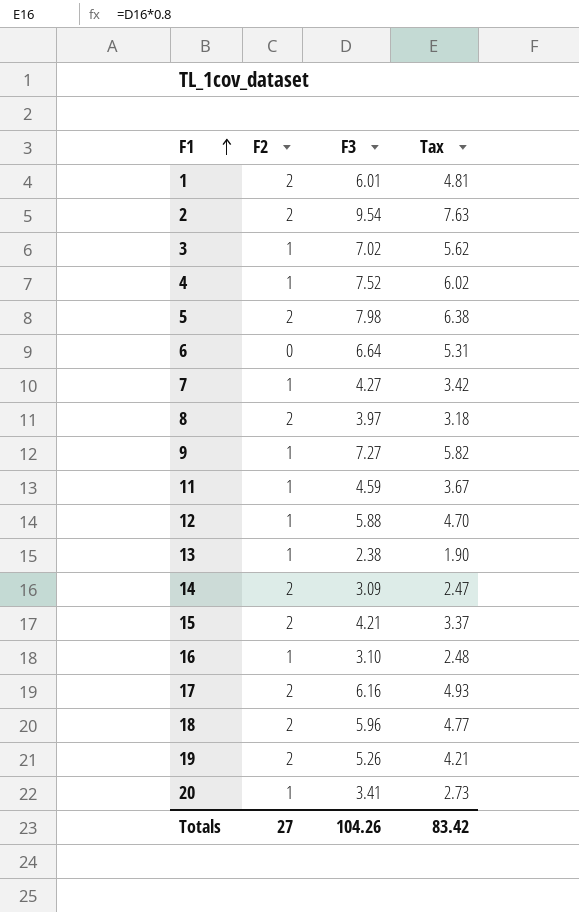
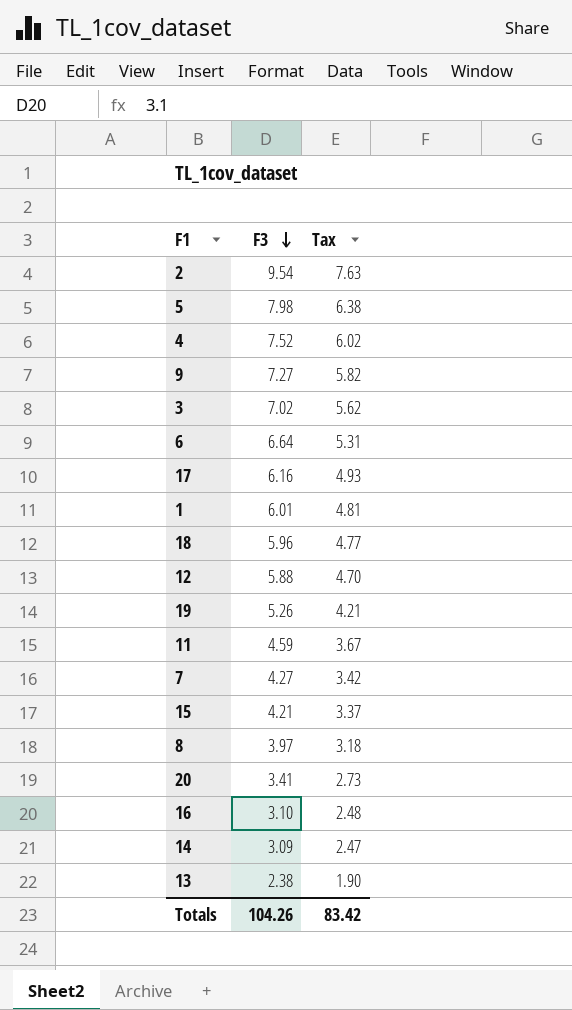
row order: F1 ascending -> F3 descending
column F2 | position: 2 -> none

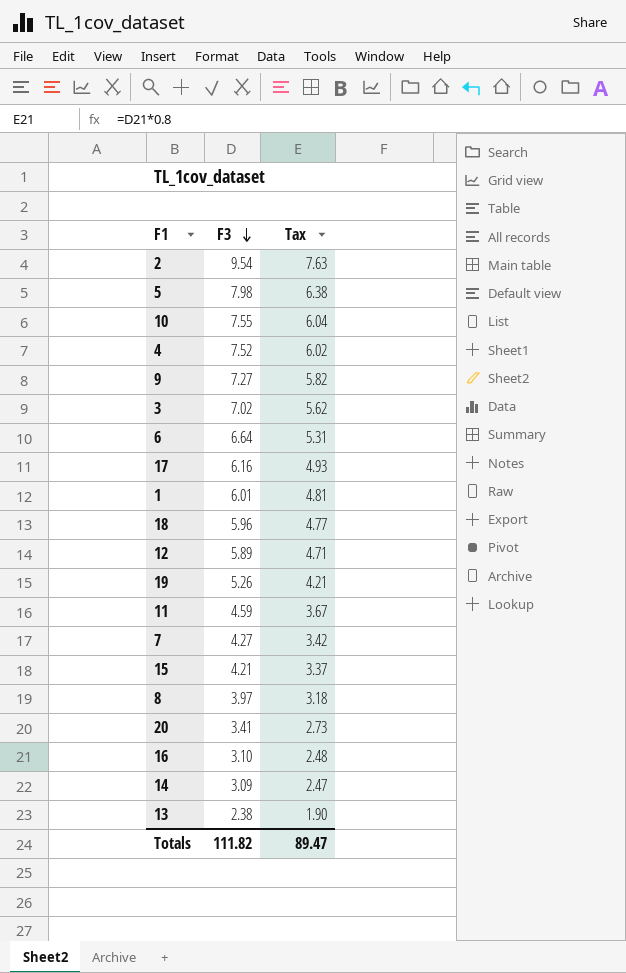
row 10: none -> 7.55 | 6.04
12 | F3: 5.88 -> 5.89
12 | Tax: 4.70 -> 4.71
Totals | F3: 104.26 -> 111.82
Totals | Tax: 83.42 -> 89.47

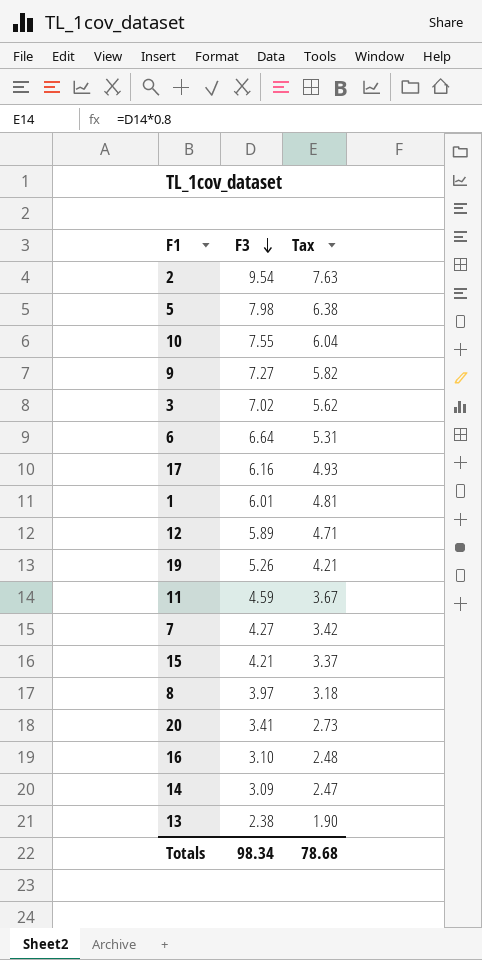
row 4: 7.52 | 6.02 -> none
row 18: 5.96 | 4.77 -> none
Totals | F3: 111.82 -> 98.34
Totals | Tax: 89.47 -> 78.68

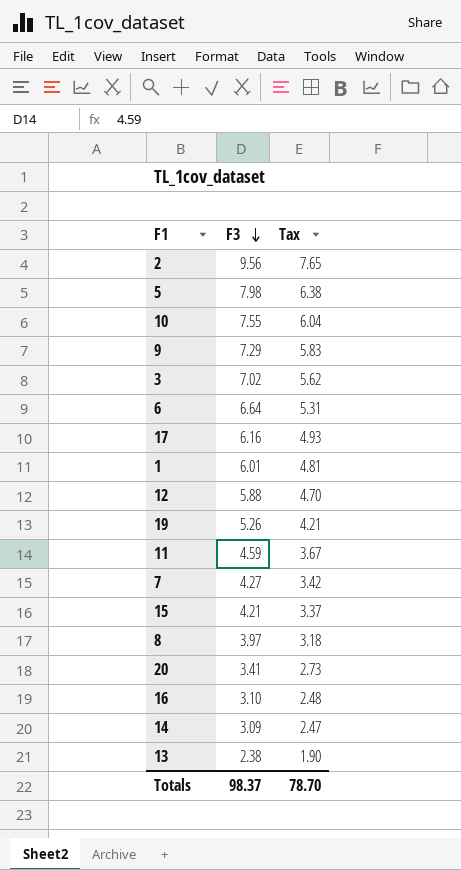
2 | F3: 9.54 -> 9.56
2 | Tax: 7.63 -> 7.65
9 | F3: 7.27 -> 7.29
9 | Tax: 5.82 -> 5.83
12 | F3: 5.89 -> 5.88
12 | Tax: 4.71 -> 4.70
Totals | F3: 98.34 -> 98.37
Totals | Tax: 78.68 -> 78.70

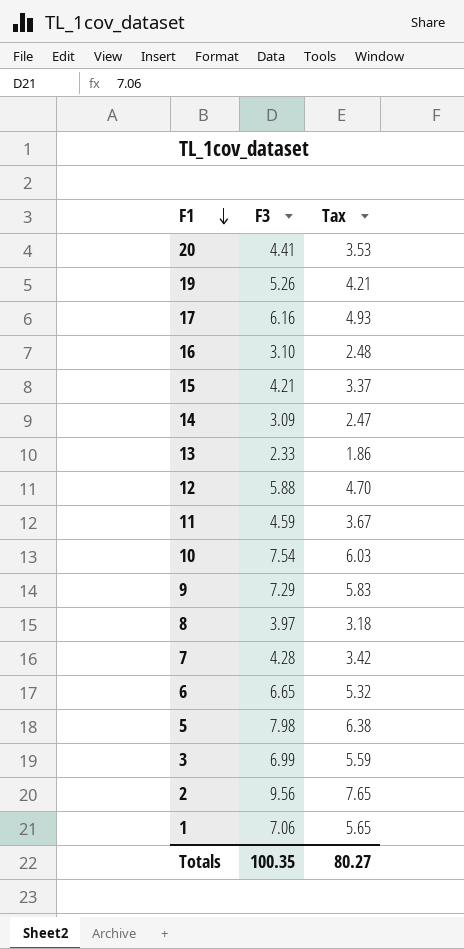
row order: F3 descending -> F1 descending
20 | F3: 3.41 -> 4.41
20 | Tax: 2.73 -> 3.53
13 | F3: 2.38 -> 2.33
13 | Tax: 1.90 -> 1.86
10 | F3: 7.55 -> 7.54
10 | Tax: 6.04 -> 6.03
7 | F3: 4.27 -> 4.28
6 | F3: 6.64 -> 6.65
6 | Tax: 5.31 -> 5.32
3 | F3: 7.02 -> 6.99
3 | Tax: 5.62 -> 5.59
1 | F3: 6.01 -> 7.06
1 | Tax: 4.81 -> 5.65
Totals | F3: 98.37 -> 100.35
Totals | Tax: 78.70 -> 80.27

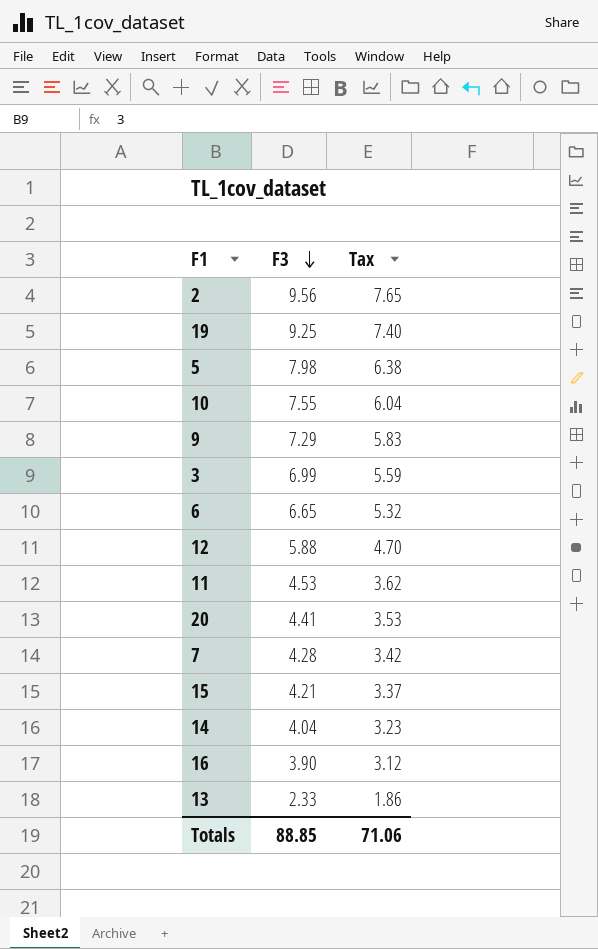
row order: F1 descending -> F3 descending
row 17: 6.16 | 4.93 -> none
row 8: 3.97 | 3.18 -> none
row 1: 7.06 | 5.65 -> none
19 | F3: 5.26 -> 9.25
19 | Tax: 4.21 -> 7.40
10 | F3: 7.54 -> 7.55
10 | Tax: 6.03 -> 6.04
11 | F3: 4.59 -> 4.53
11 | Tax: 3.67 -> 3.62
14 | F3: 3.09 -> 4.04
14 | Tax: 2.47 -> 3.23
16 | F3: 3.10 -> 3.90
16 | Tax: 2.48 -> 3.12
Totals | F3: 100.35 -> 88.85
Totals | Tax: 80.27 -> 71.06

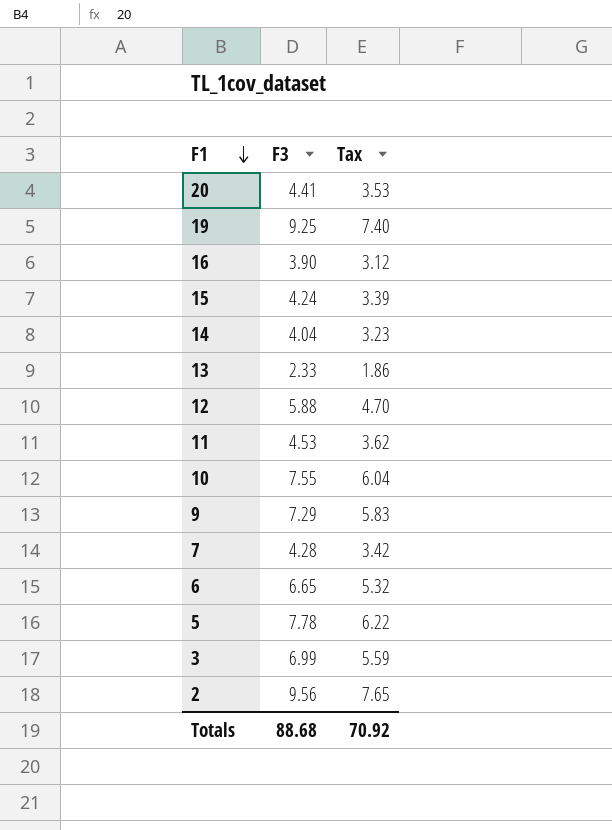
row order: F3 descending -> F1 descending
15 | F3: 4.21 -> 4.24
15 | Tax: 3.37 -> 3.39
5 | F3: 7.98 -> 7.78
5 | Tax: 6.38 -> 6.22
Totals | F3: 88.85 -> 88.68
Totals | Tax: 71.06 -> 70.92

